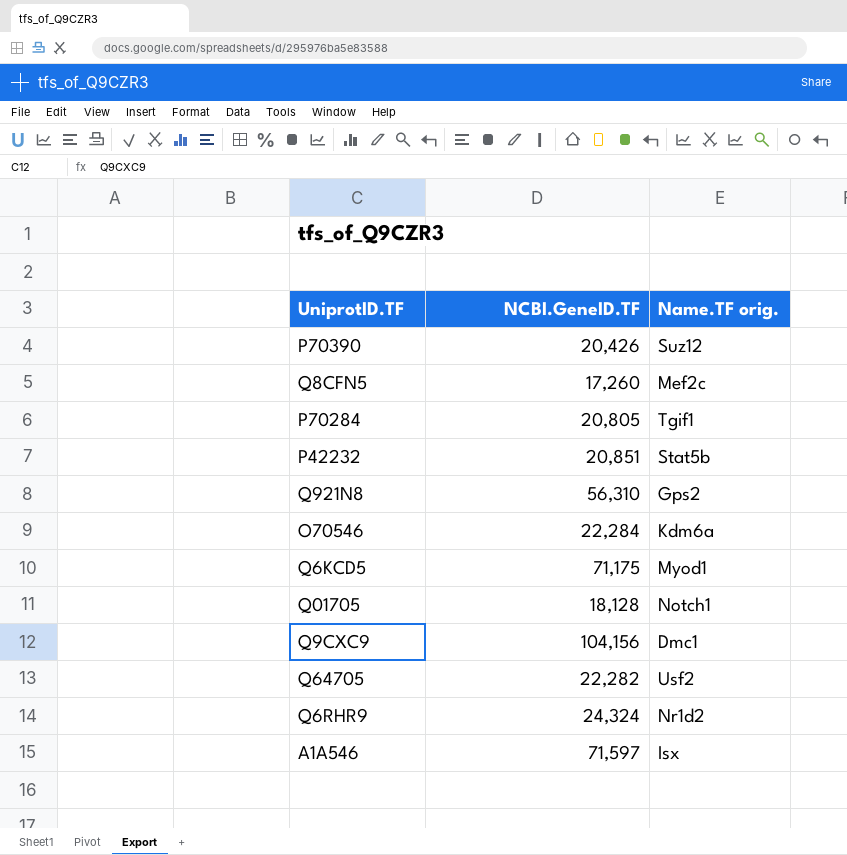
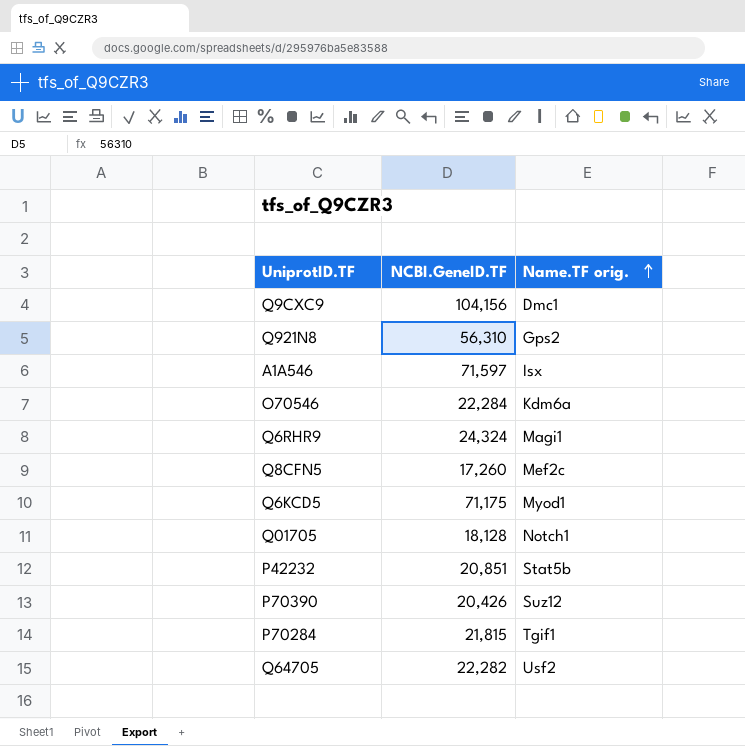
row order: none -> Name.TF orig. ascending
Q6RHR9 | Name.TF orig.: Nr1d2 -> Magi1
P70284 | NCBI.GeneID.TF: 20,805 -> 21,815

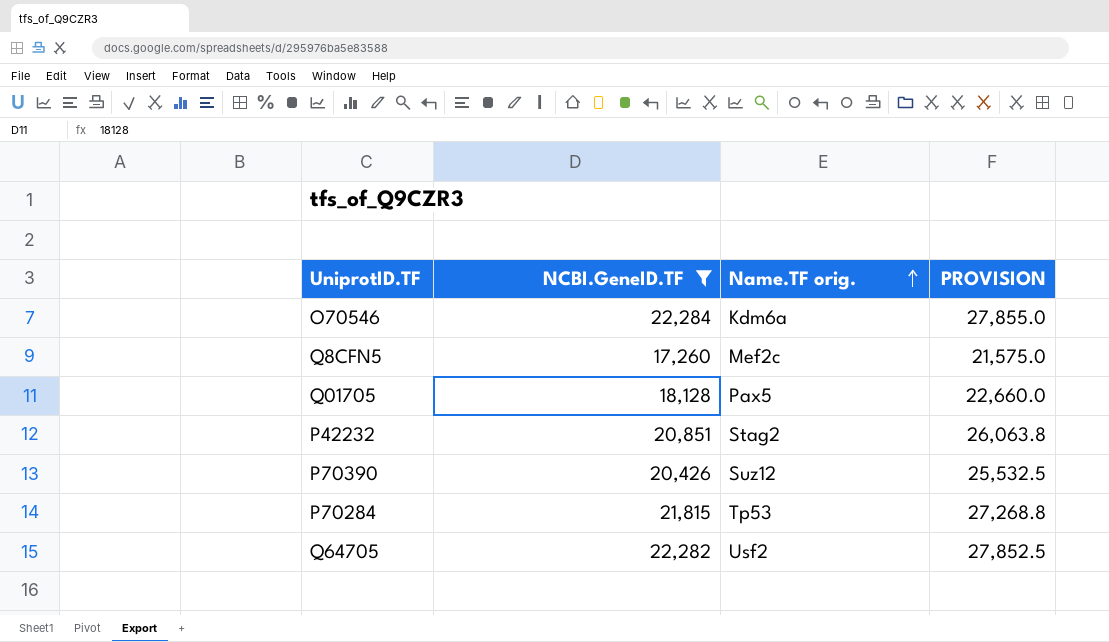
filter: none -> NCBI.GeneID.TF <= 22,284
column PROVISION | formula: none -> [NCBI.GeneID.TF] * 1.25
Q01705 | Name.TF orig.: Notch1 -> Pax5
P42232 | Name.TF orig.: Stat5b -> Stag2
P70284 | Name.TF orig.: Tgif1 -> Tp53

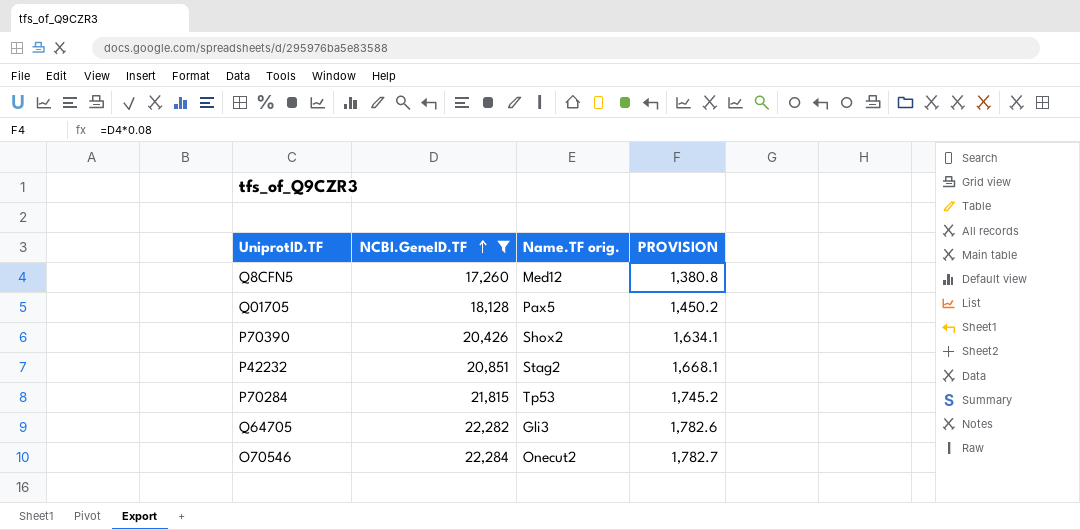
row order: Name.TF orig. ascending -> NCBI.GeneID.TF ascending
column PROVISION | formula: [NCBI.GeneID.TF] * 1.25 -> [NCBI.GeneID.TF] * 0.08
Q8CFN5 | Name.TF orig.: Mef2c -> Med12
P70390 | Name.TF orig.: Suz12 -> Shox2
Q64705 | Name.TF orig.: Usf2 -> Gli3
O70546 | Name.TF orig.: Kdm6a -> Onecut2

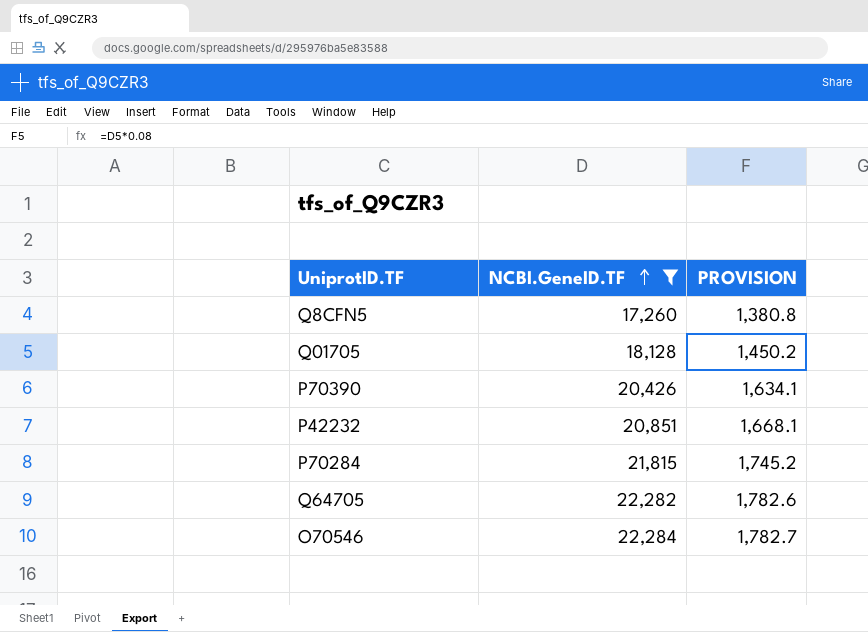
column Name.TF orig. | position: 3 -> none

